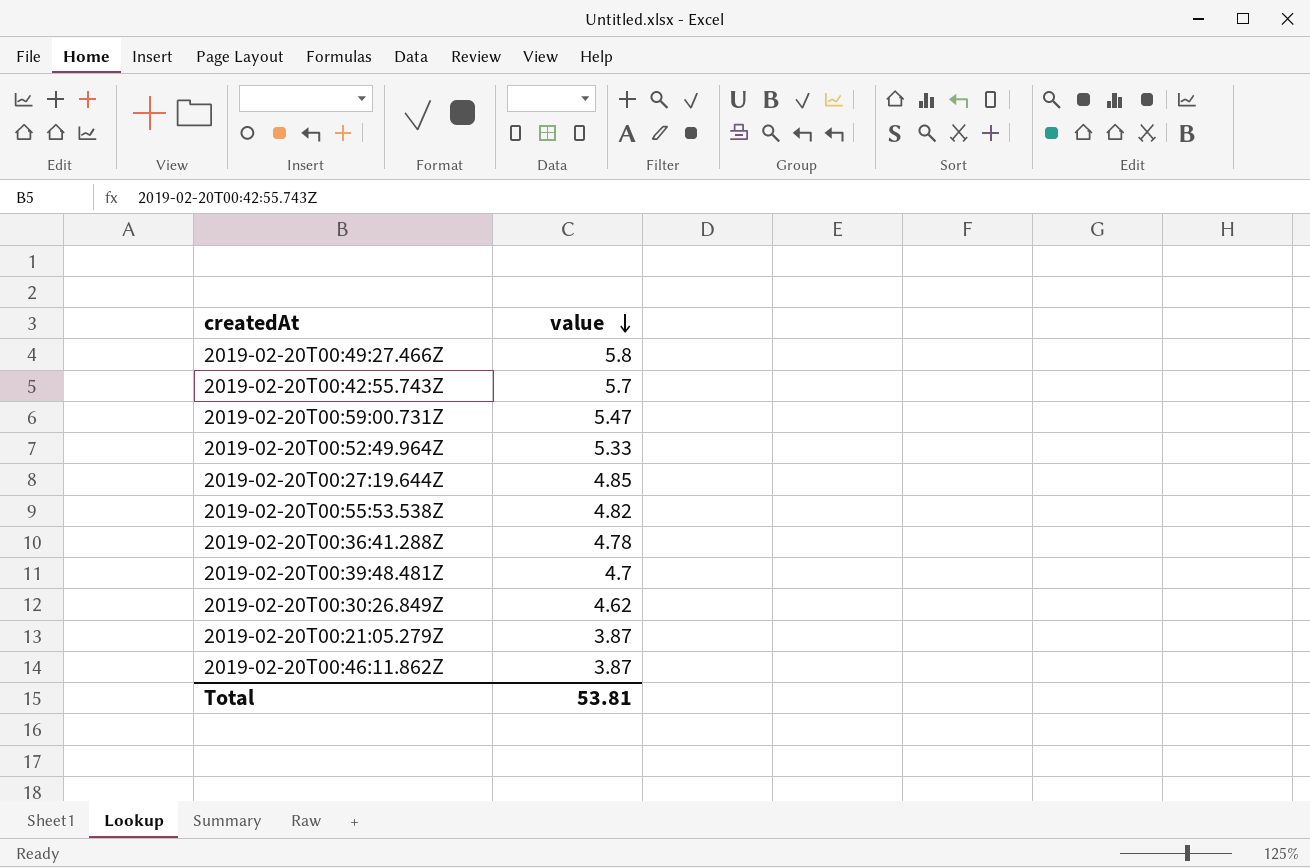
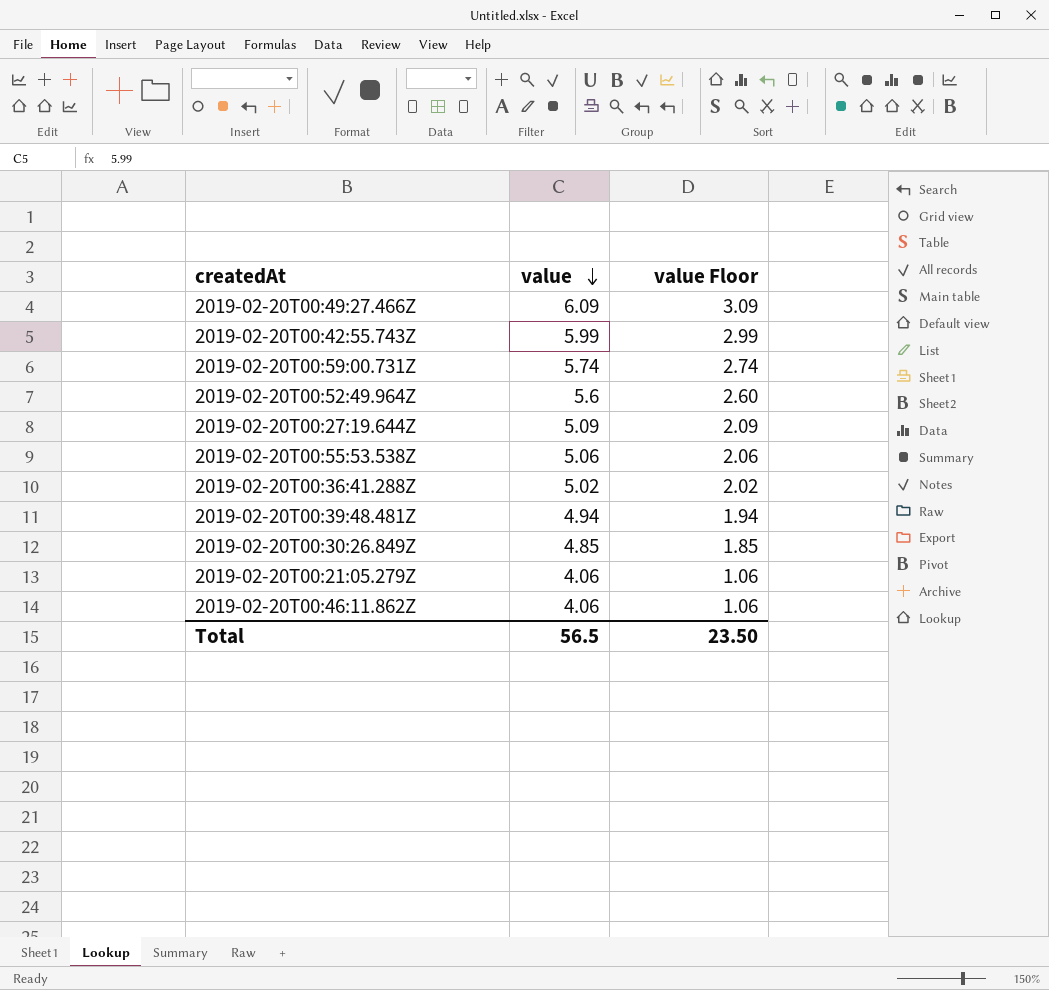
column value Floor | formula: none -> [value] - 3
2019-02-20T00:49:27.466Z | value: 5.8 -> 6.09
2019-02-20T00:42:55.743Z | value: 5.7 -> 5.99
2019-02-20T00:59:00.731Z | value: 5.47 -> 5.74
2019-02-20T00:52:49.964Z | value: 5.33 -> 5.6
2019-02-20T00:27:19.644Z | value: 4.85 -> 5.09
2019-02-20T00:55:53.538Z | value: 4.82 -> 5.06
2019-02-20T00:36:41.288Z | value: 4.78 -> 5.02
2019-02-20T00:39:48.481Z | value: 4.7 -> 4.94
2019-02-20T00:30:26.849Z | value: 4.62 -> 4.85
2019-02-20T00:21:05.279Z | value: 3.87 -> 4.06
2019-02-20T00:46:11.862Z | value: 3.87 -> 4.06
Total | value: 53.81 -> 56.5

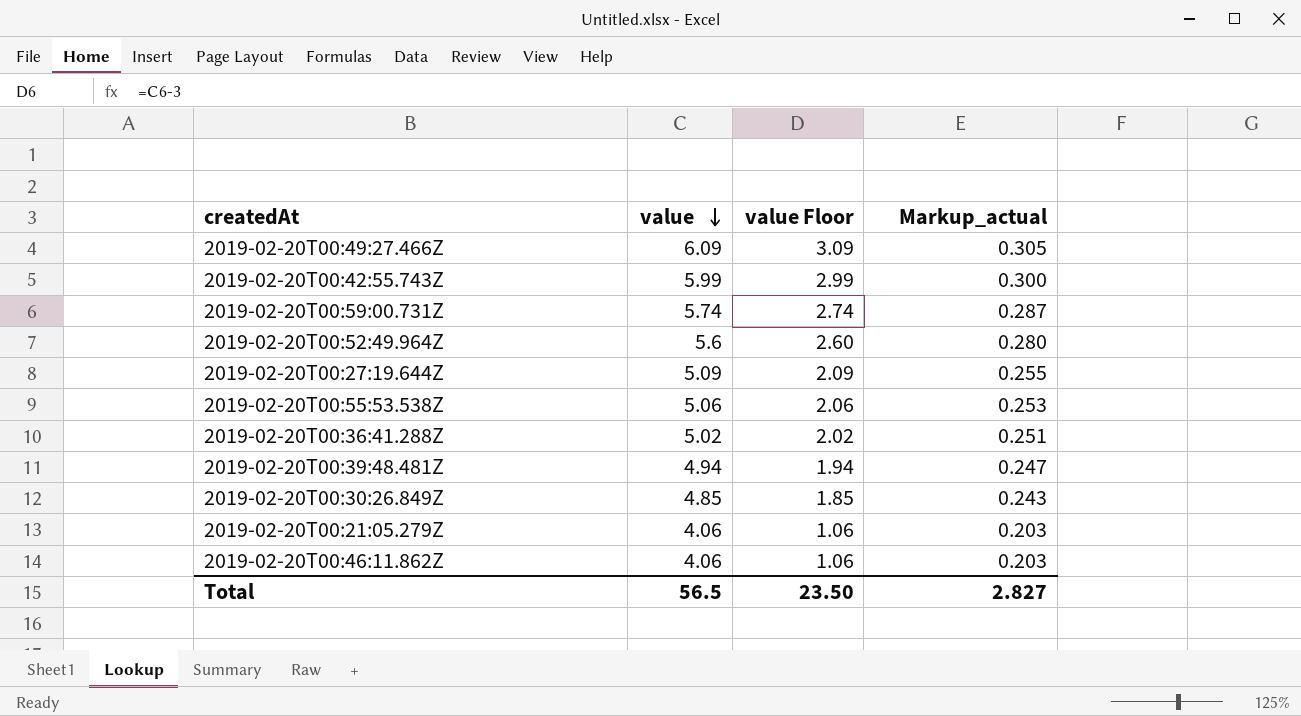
column Markup_actual | formula: none -> [value] * 0.05

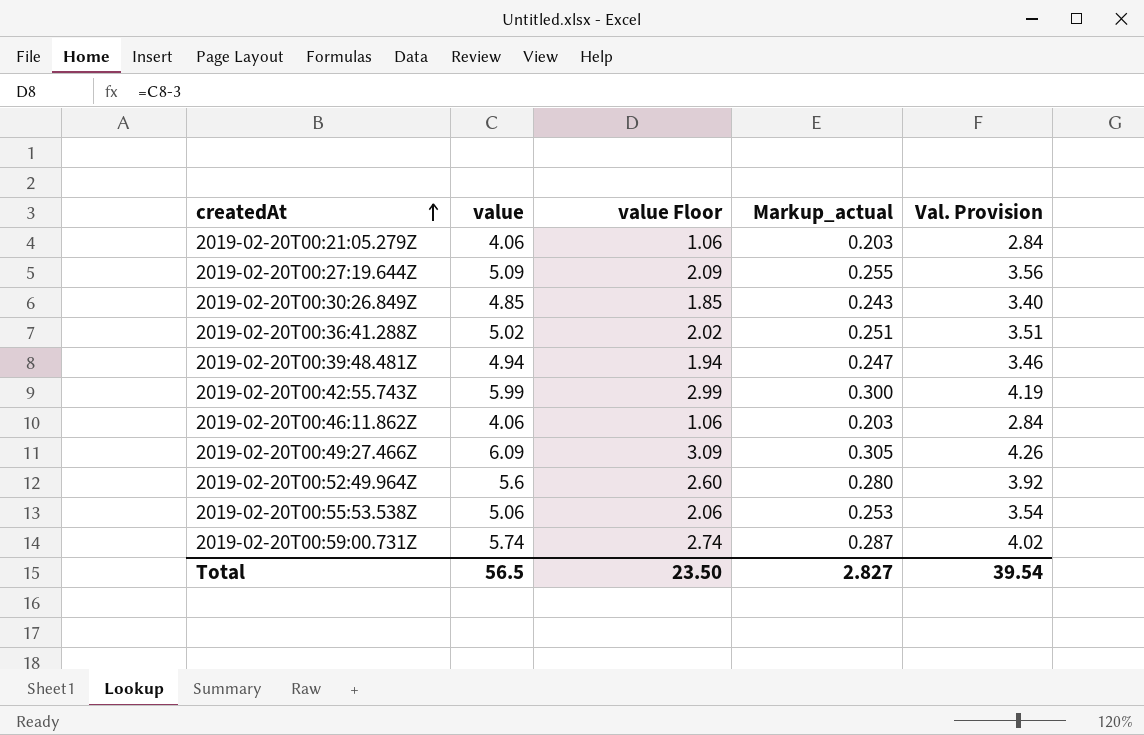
row order: value descending -> createdAt ascending
column Val. Provision | formula: none -> [value] * 0.7

